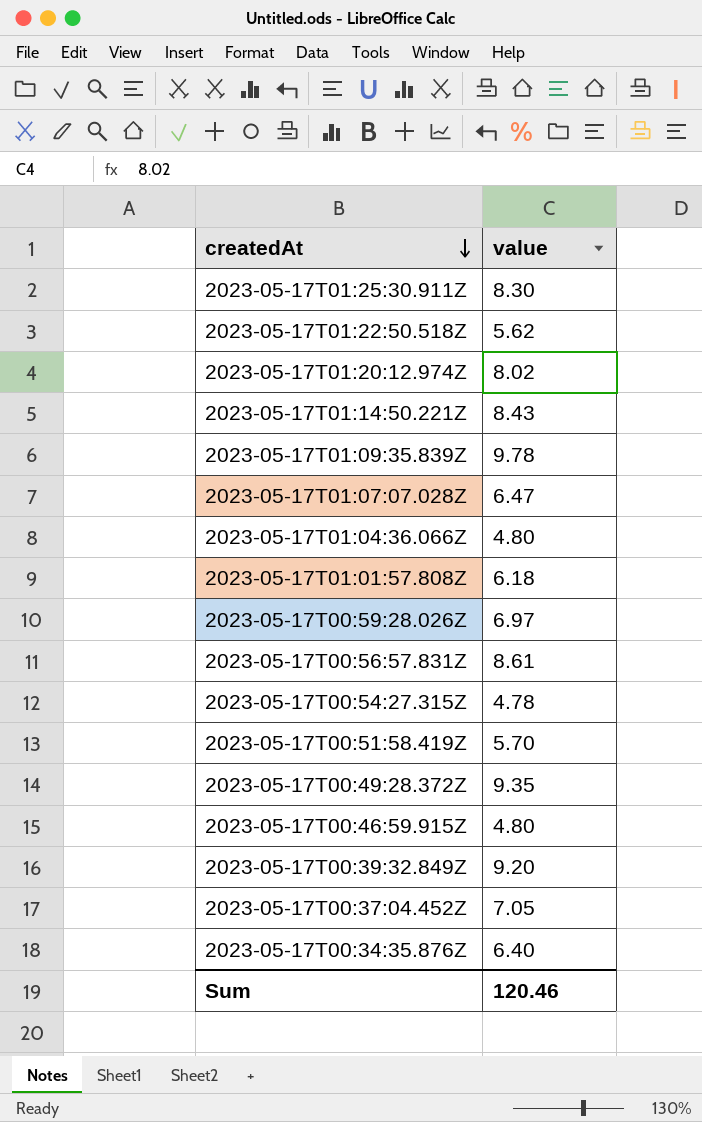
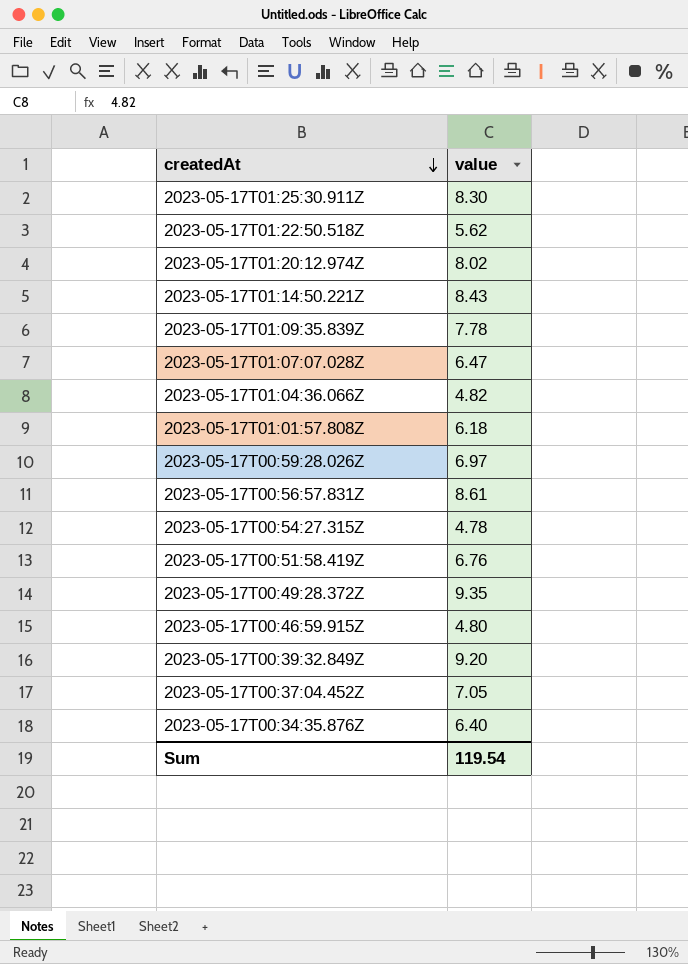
2023-05-17T01:09:35.839Z | value: 9.78 -> 7.78
2023-05-17T01:04:36.066Z | value: 4.80 -> 4.82
2023-05-17T00:51:58.419Z | value: 5.70 -> 6.76
Sum | value: 120.46 -> 119.54

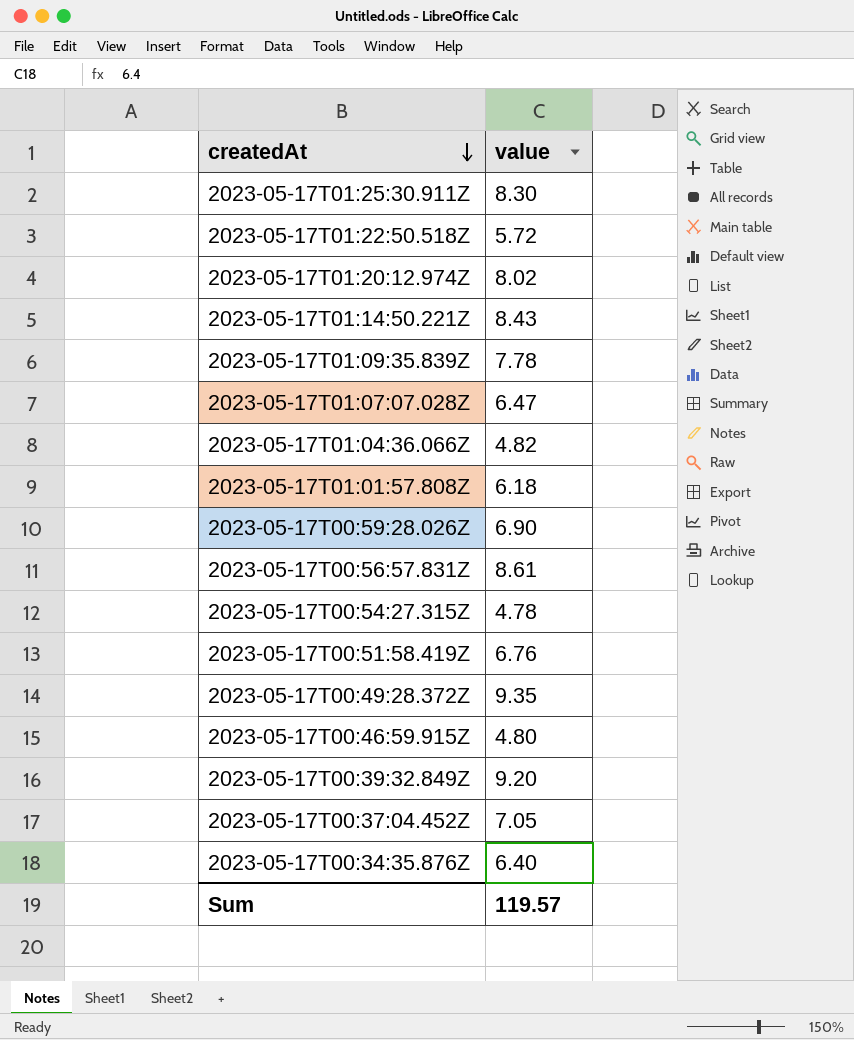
2023-05-17T01:22:50.518Z | value: 5.62 -> 5.72
2023-05-17T00:59:28.026Z | value: 6.97 -> 6.90
Sum | value: 119.54 -> 119.57

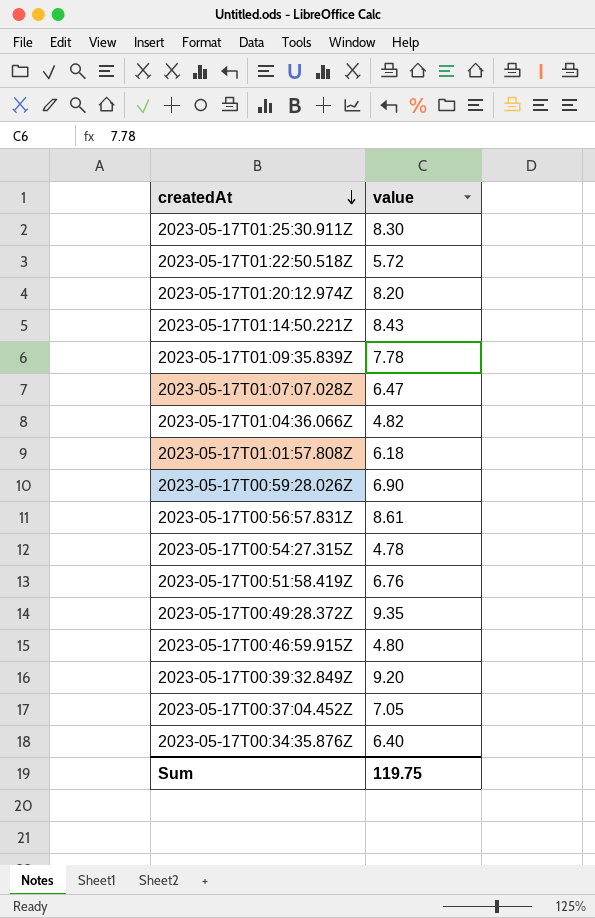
2023-05-17T01:20:12.974Z | value: 8.02 -> 8.20
Sum | value: 119.57 -> 119.75

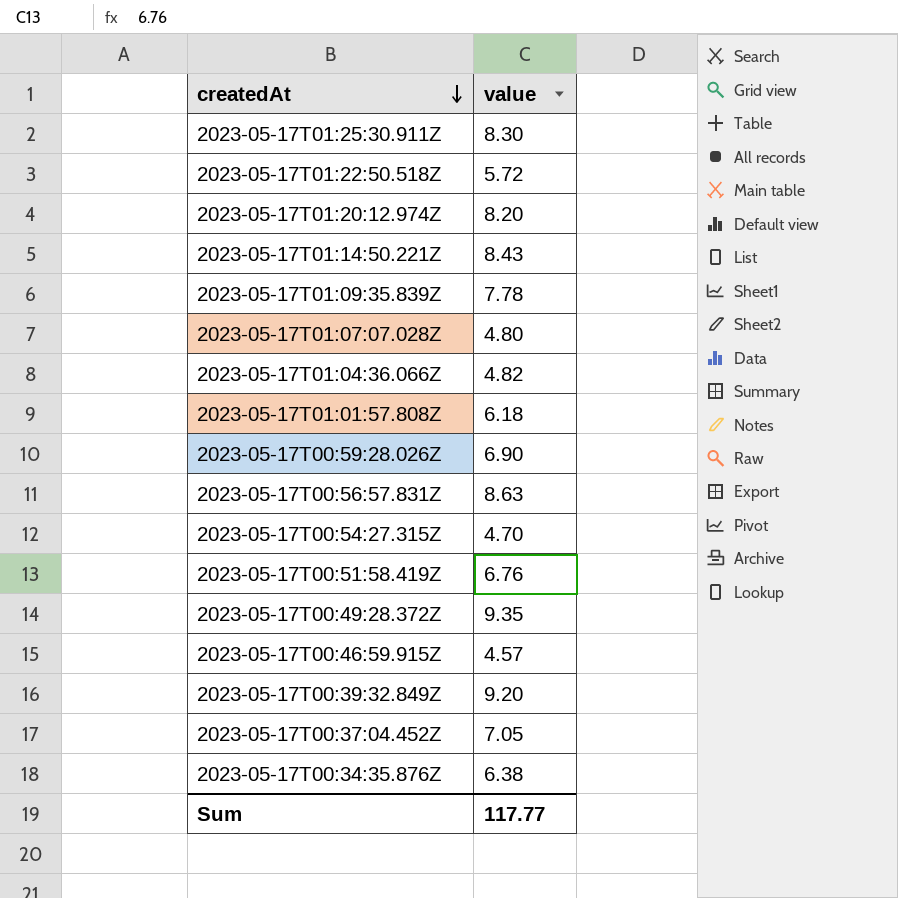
2023-05-17T01:07:07.028Z | value: 6.47 -> 4.80
2023-05-17T00:56:57.831Z | value: 8.61 -> 8.63
2023-05-17T00:54:27.315Z | value: 4.78 -> 4.70
2023-05-17T00:46:59.915Z | value: 4.80 -> 4.57
2023-05-17T00:34:35.876Z | value: 6.40 -> 6.38
Sum | value: 119.75 -> 117.77

